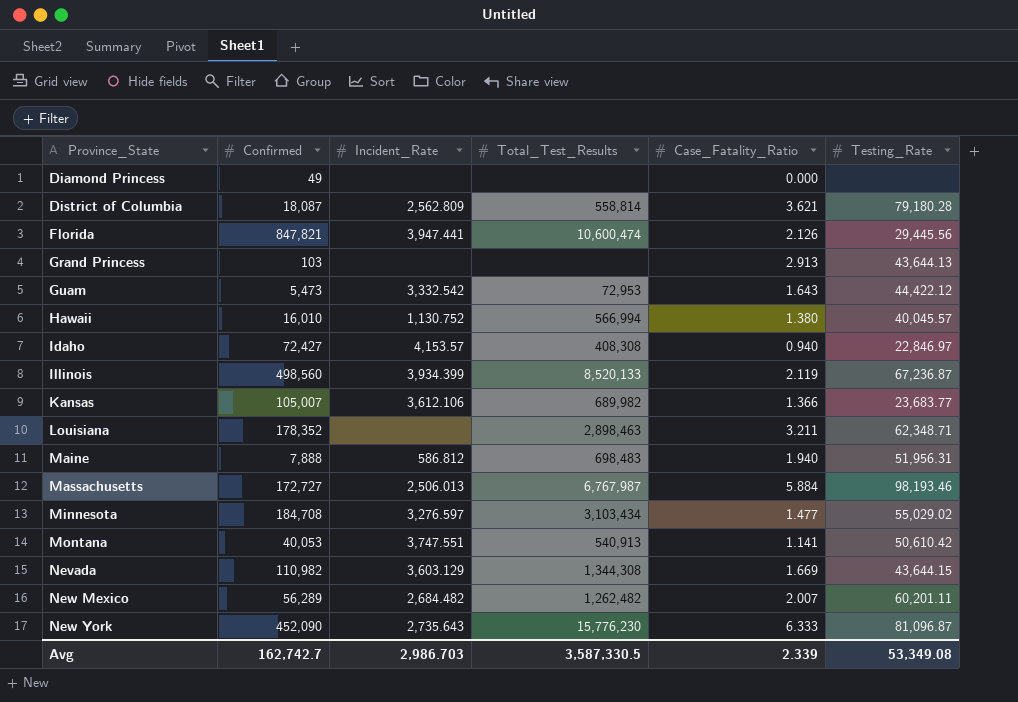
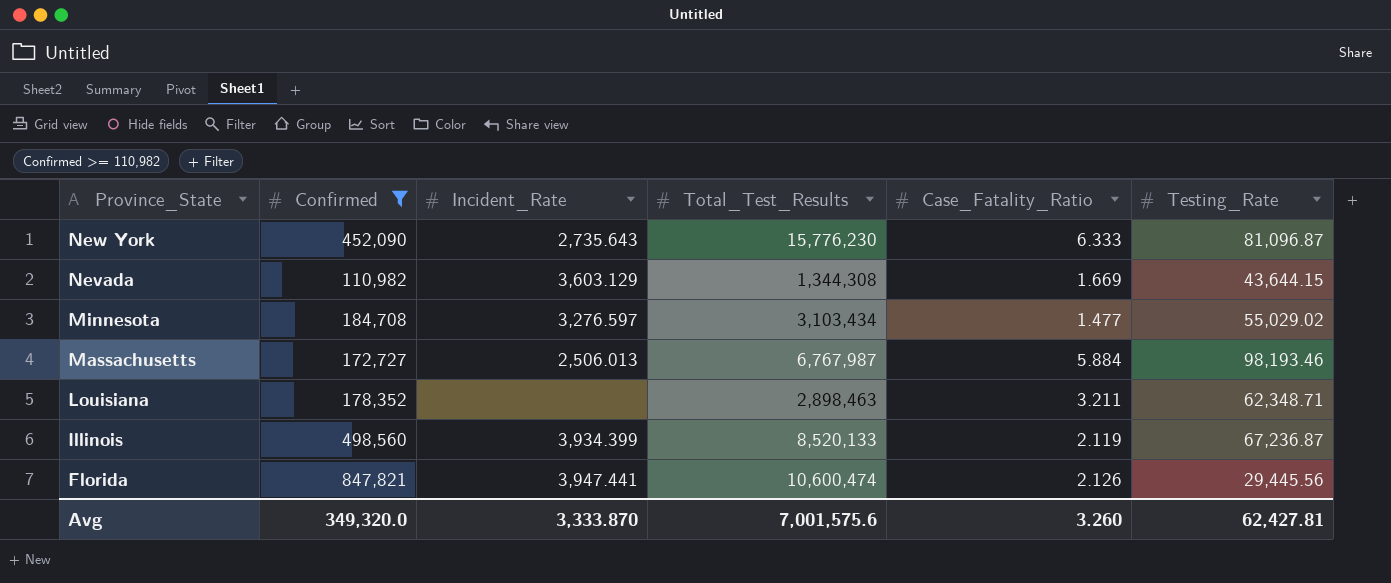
filter: none -> Confirmed >= 110,982
row order: Province_State ascending -> Province_State descending
Avg | Confirmed: 162,742.7 -> 349,320.0
Avg | Incident_Rate: 2,986.703 -> 3,333.870
Avg | Total_Test_Results: 3,587,330.5 -> 7,001,575.6
Avg | Case_Fatality_Ratio: 2.339 -> 3.260
Avg | Testing_Rate: 53,349.08 -> 62,427.81

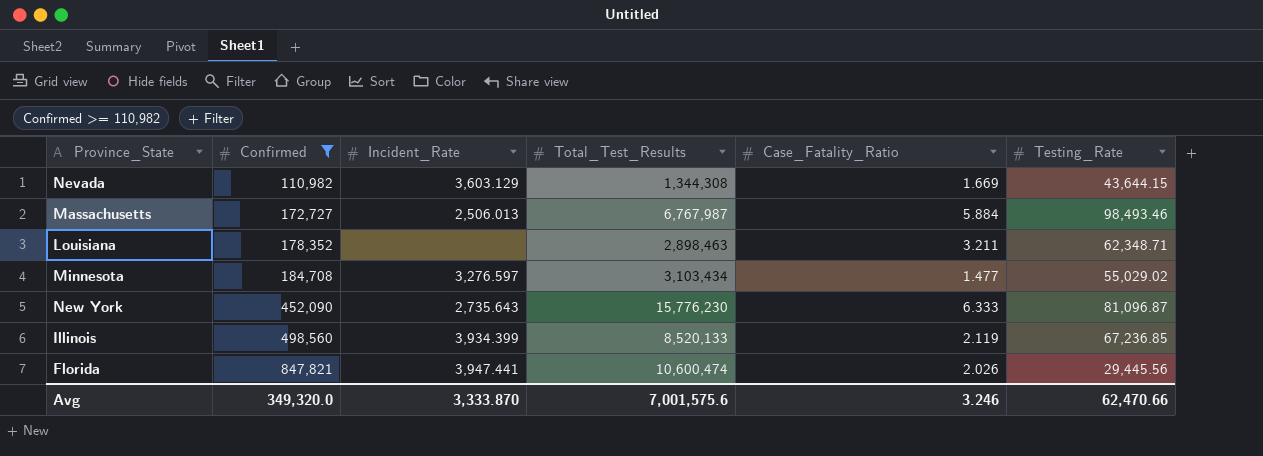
row order: Province_State descending -> Confirmed ascending
Massachusetts | Testing_Rate: 98,193.46 -> 98,493.46
Illinois | Testing_Rate: 67,236.87 -> 67,236.85
Florida | Case_Fatality_Ratio: 2.126 -> 2.026
Avg | Case_Fatality_Ratio: 3.260 -> 3.246
Avg | Testing_Rate: 62,427.81 -> 62,470.66

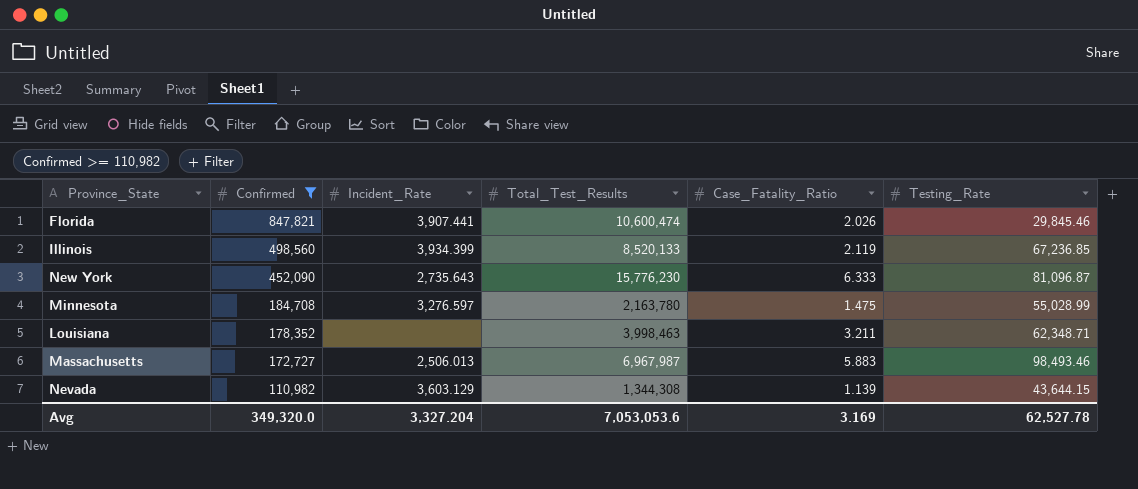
row order: Confirmed ascending -> Confirmed descending
Florida | Incident_Rate: 3,947.441 -> 3,907.441
Florida | Testing_Rate: 29,445.56 -> 29,845.46
Minnesota | Total_Test_Results: 3,103,434 -> 2,163,780
Minnesota | Case_Fatality_Ratio: 1.477 -> 1.475
Minnesota | Testing_Rate: 55,029.02 -> 55,028.99
Louisiana | Total_Test_Results: 2,898,463 -> 3,998,463
Massachusetts | Total_Test_Results: 6,767,987 -> 6,967,987
Massachusetts | Case_Fatality_Ratio: 5.884 -> 5.883
Nevada | Case_Fatality_Ratio: 1.669 -> 1.139
Avg | Incident_Rate: 3,333.870 -> 3,327.204
Avg | Total_Test_Results: 7,001,575.6 -> 7,053,053.6
Avg | Case_Fatality_Ratio: 3.246 -> 3.169
Avg | Testing_Rate: 62,470.66 -> 62,527.78

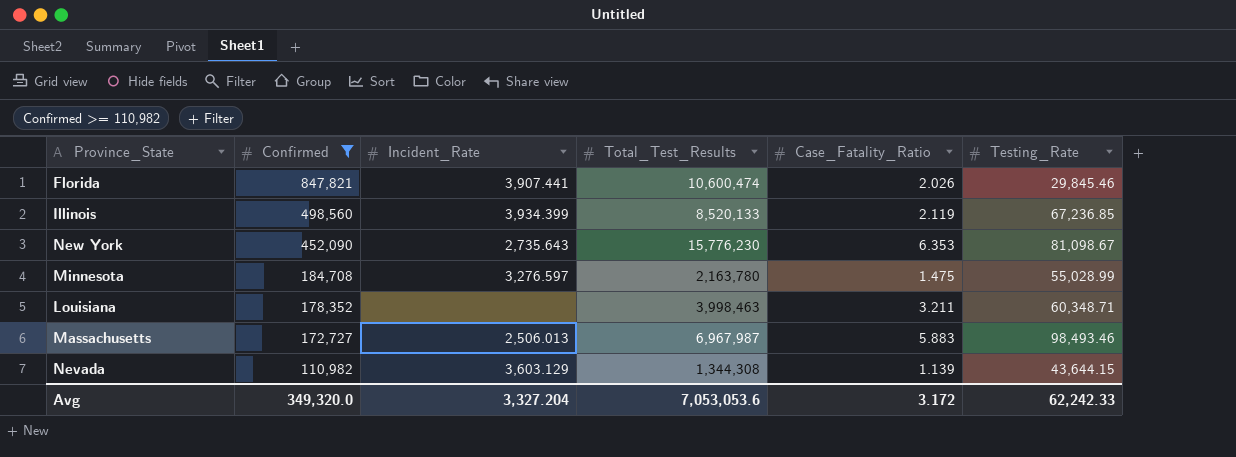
New York | Case_Fatality_Ratio: 6.333 -> 6.353
New York | Testing_Rate: 81,096.87 -> 81,098.67
Louisiana | Testing_Rate: 62,348.71 -> 60,348.71
Avg | Case_Fatality_Ratio: 3.169 -> 3.172
Avg | Testing_Rate: 62,527.78 -> 62,242.33

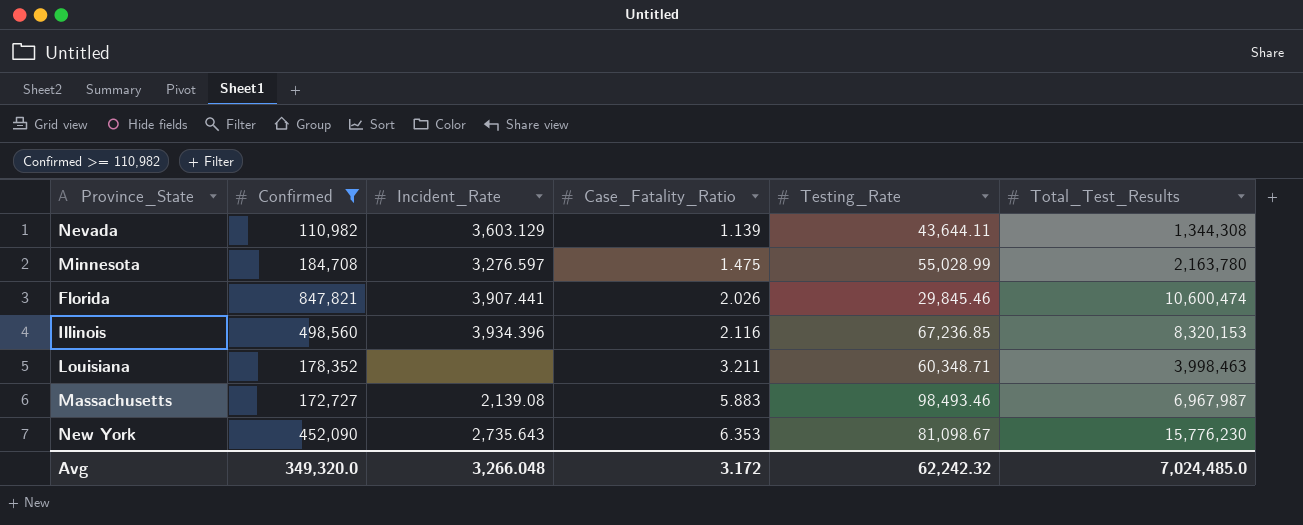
row order: Confirmed descending -> Case_Fatality_Ratio ascending
column Total_Test_Results | position: 4 -> 6
Nevada | Testing_Rate: 43,644.15 -> 43,644.11
Illinois | Incident_Rate: 3,934.399 -> 3,934.396
Illinois | Case_Fatality_Ratio: 2.119 -> 2.116
Illinois | Total_Test_Results: 8,520,133 -> 8,320,153
Massachusetts | Incident_Rate: 2,506.013 -> 2,139.08
Avg | Incident_Rate: 3,327.204 -> 3,266.048
Avg | Testing_Rate: 62,242.33 -> 62,242.32
Avg | Total_Test_Results: 7,053,053.6 -> 7,024,485.0

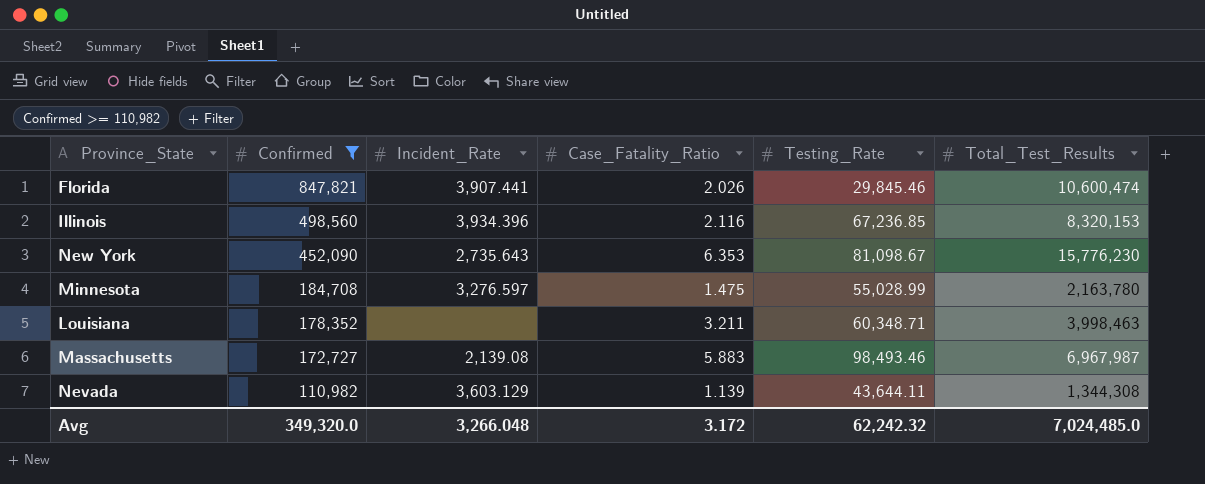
row order: Case_Fatality_Ratio ascending -> Confirmed descending

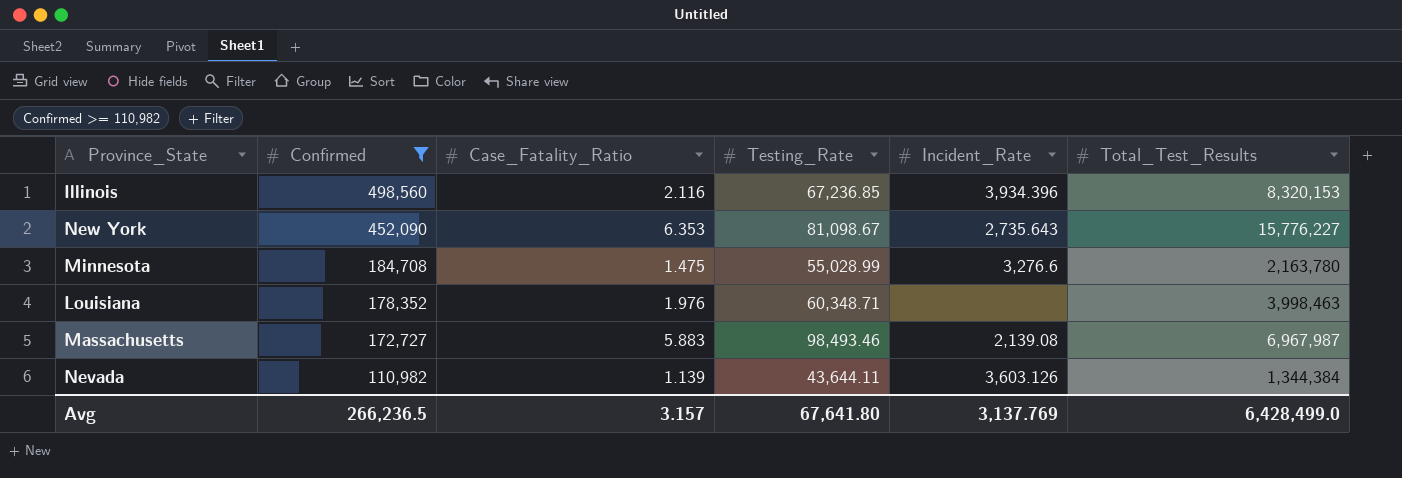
column Incident_Rate | position: 3 -> 5
row Florida: 847,821 | 3,907.441 | 2.026 | 29,845.46 | 10,600,474 -> none
New York | Total_Test_Results: 15,776,230 -> 15,776,227
Minnesota | Incident_Rate: 3,276.597 -> 3,276.6
Louisiana | Case_Fatality_Ratio: 3.211 -> 1.976
Nevada | Incident_Rate: 3,603.129 -> 3,603.126
Nevada | Total_Test_Results: 1,344,308 -> 1,344,384
Avg | Confirmed: 349,320.0 -> 266,236.5
Avg | Case_Fatality_Ratio: 3.172 -> 3.157
Avg | Testing_Rate: 62,242.32 -> 67,641.80
Avg | Incident_Rate: 3,266.048 -> 3,137.769
Avg | Total_Test_Results: 7,024,485.0 -> 6,428,499.0

